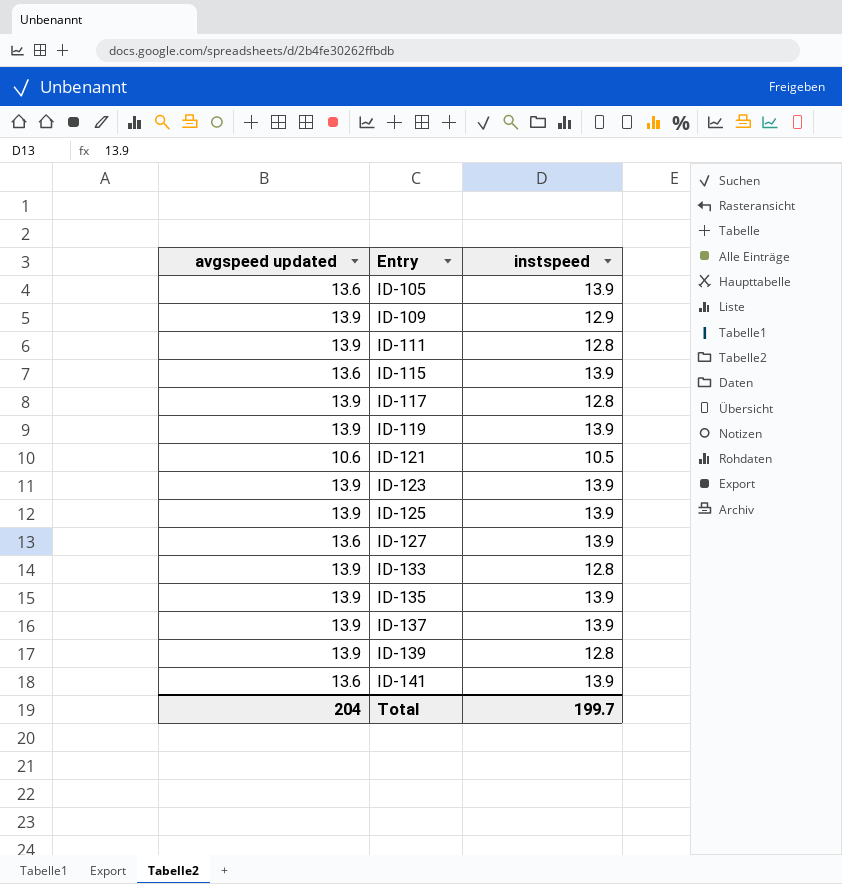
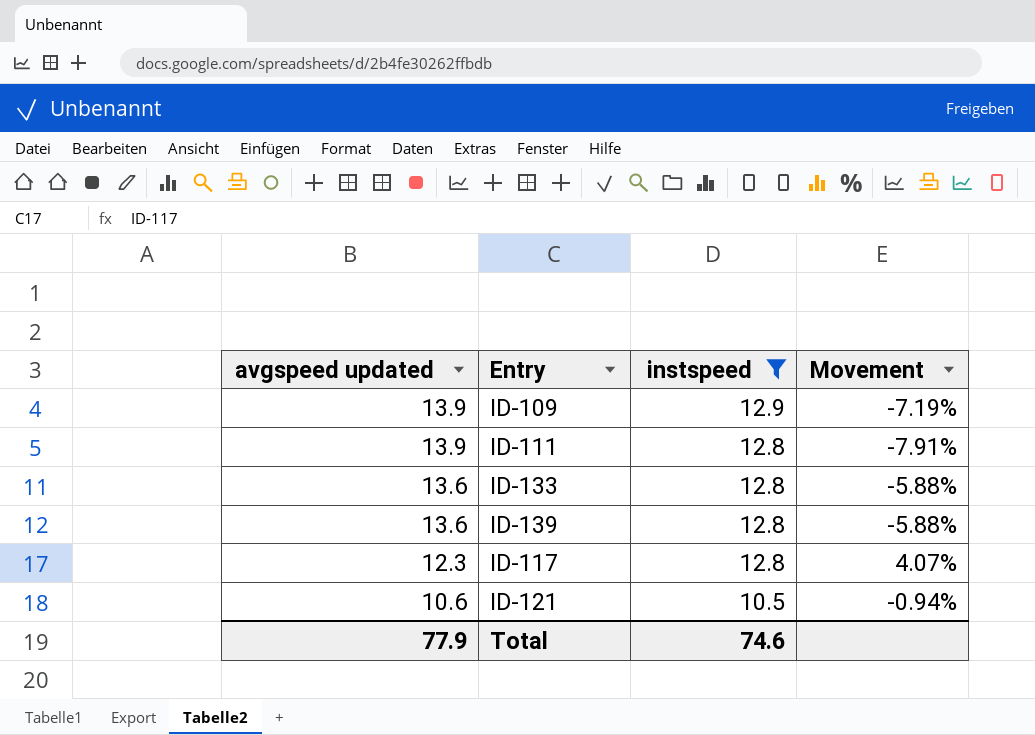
filter: none -> instspeed != 13.9
row order: Entry ascending -> avgspeed updated descending
column Movement | formula: none -> ([instspeed] - [avgspeed updated]) / [avgspeed updated]
ID-133 | avgspeed updated: 13.9 -> 13.6
ID-139 | avgspeed updated: 13.9 -> 13.6
ID-117 | avgspeed updated: 13.9 -> 12.3
Total | avgspeed updated: 204 -> 77.9
Total | instspeed: 199.7 -> 74.6

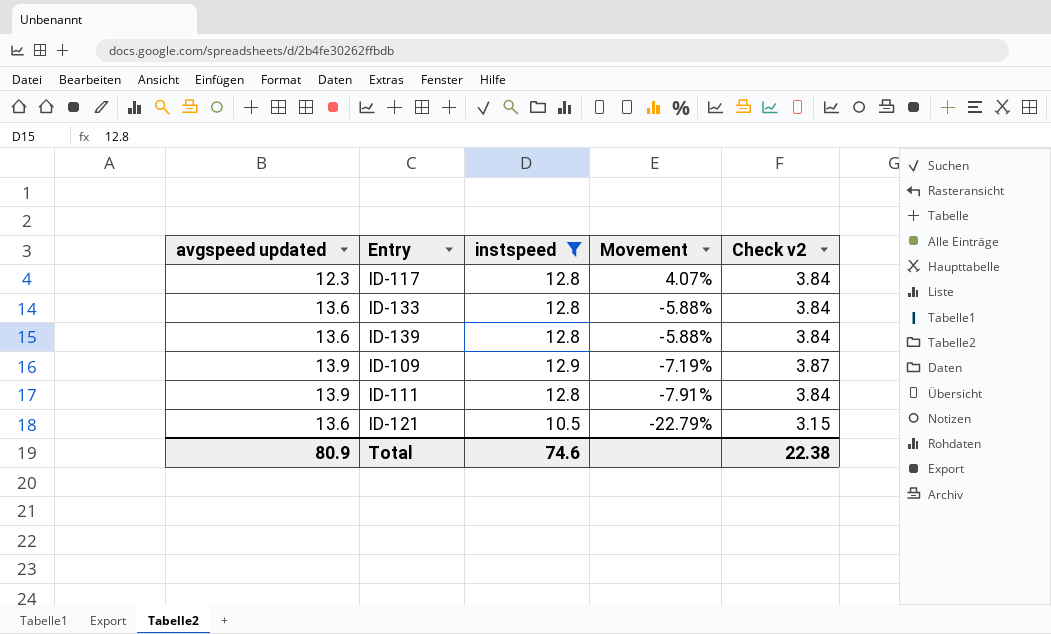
row order: avgspeed updated descending -> Movement descending
column Check v2 | formula: none -> [instspeed] * 0.3
ID-121 | avgspeed updated: 10.6 -> 13.6
ID-121 | Movement: -0.94% -> -22.79%
Total | avgspeed updated: 77.9 -> 80.9

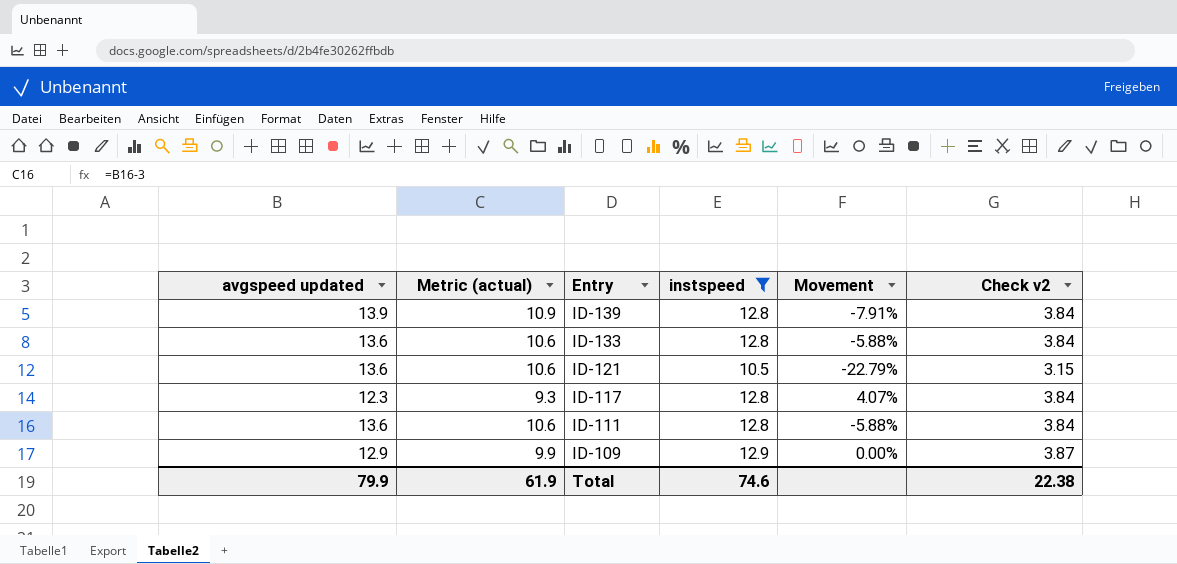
row order: Movement descending -> Entry descending
column Metric (actual) | formula: none -> [avgspeed updated] - 3
ID-139 | avgspeed updated: 13.6 -> 13.9
ID-139 | Movement: -5.88% -> -7.91%
ID-111 | avgspeed updated: 13.9 -> 13.6
ID-111 | Movement: -7.91% -> -5.88%
ID-109 | avgspeed updated: 13.9 -> 12.9
ID-109 | Movement: -7.19% -> 0.00%
Total | avgspeed updated: 80.9 -> 79.9

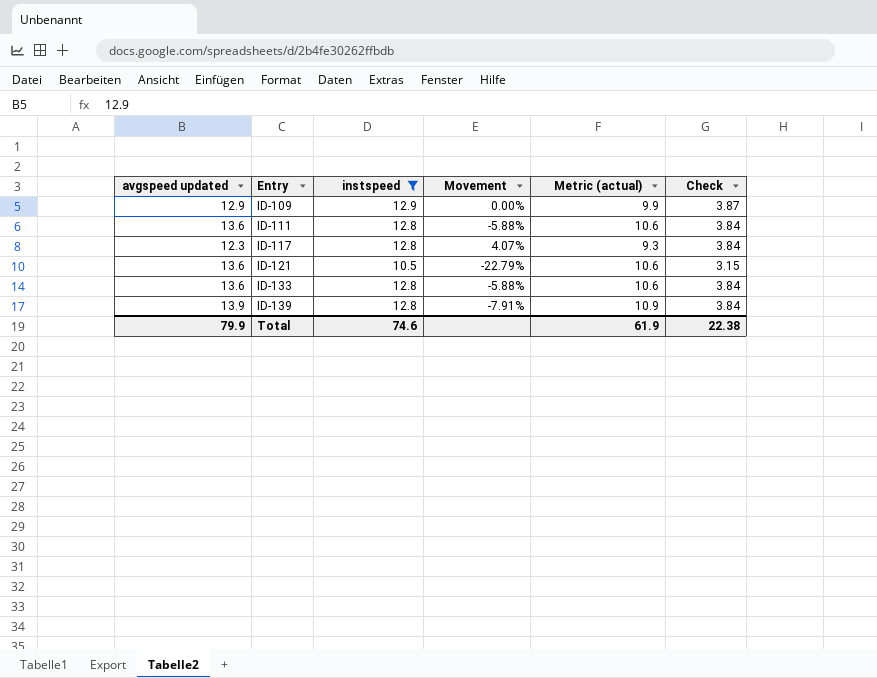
row order: Entry descending -> Entry ascending
column Metric (actual) | position: 2 -> 5
column name: Check v2 -> Check

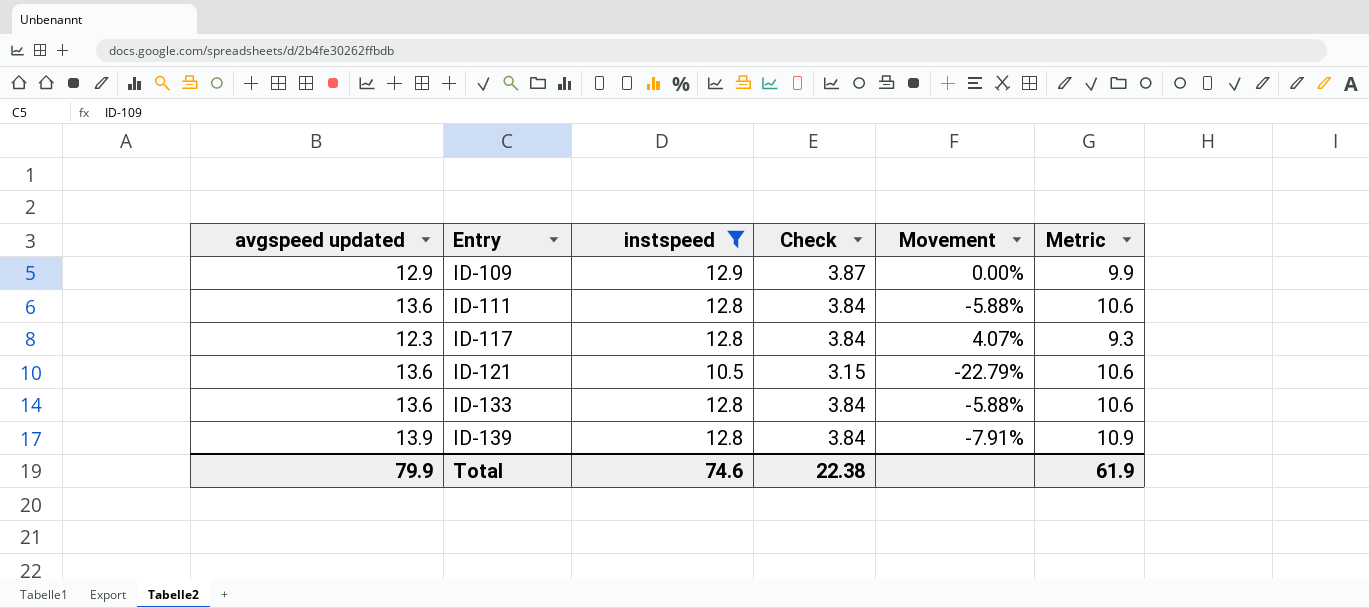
column Check | position: 6 -> 4
column name: Metric (actual) -> Metric

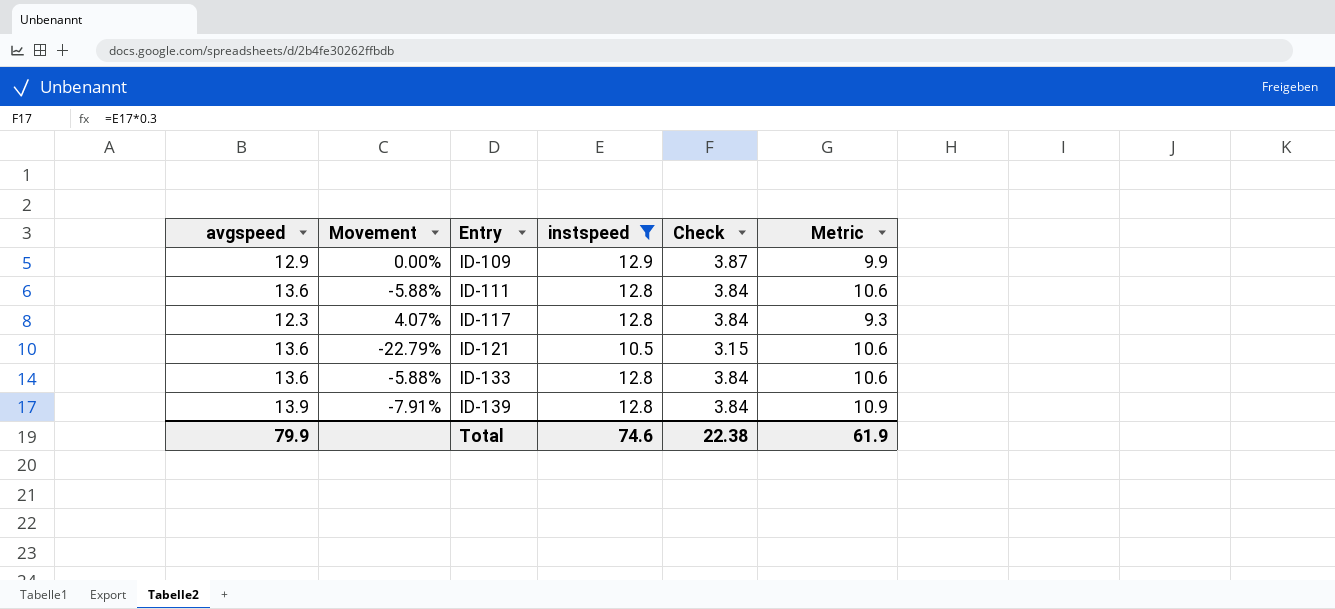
column name: avgspeed updated -> avgspeed
column Movement | position: 5 -> 2

